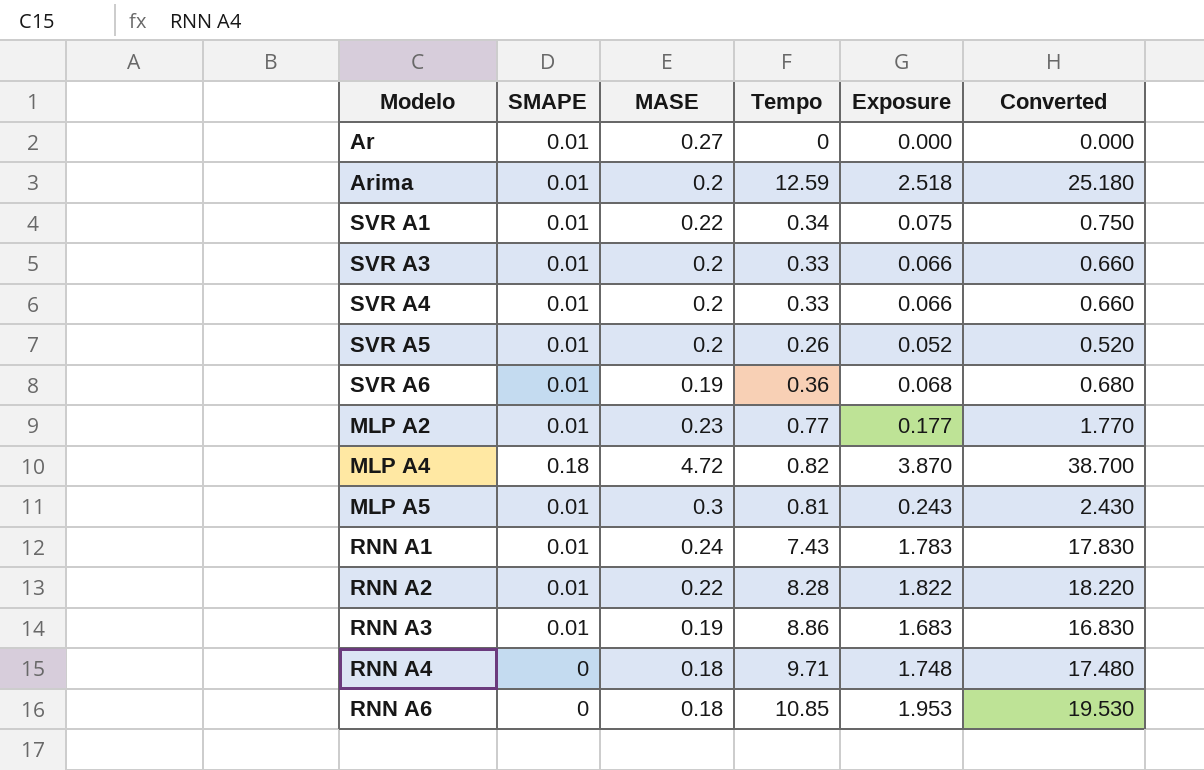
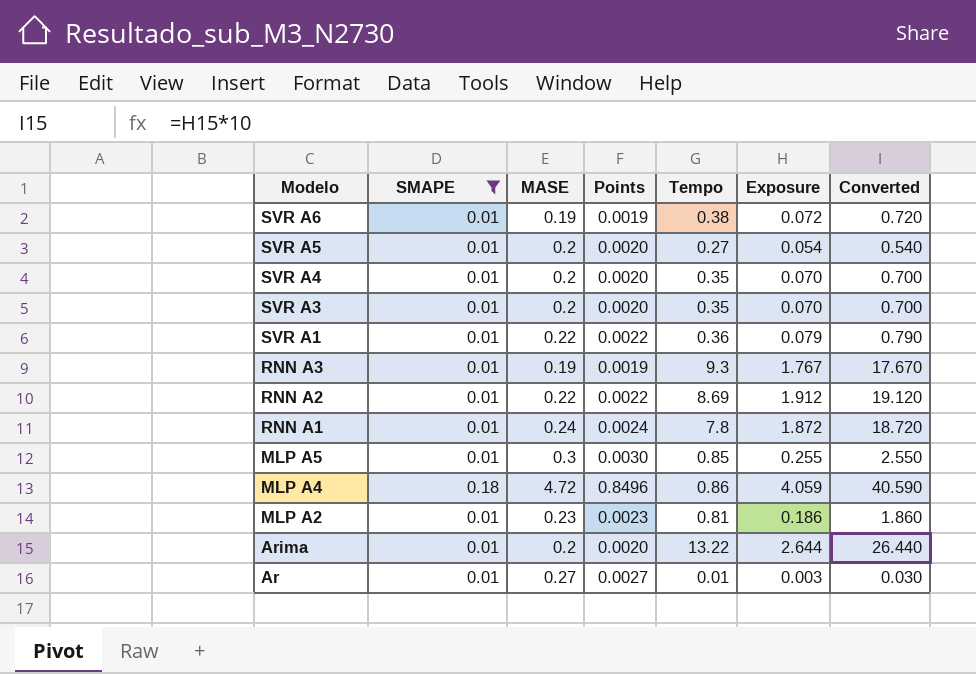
filter: none -> SMAPE != 0
row order: none -> Modelo descending
column Points | formula: none -> [SMAPE] * [MASE]
SVR A6 | Tempo: 0.36 -> 0.38
SVR A6 | Exposure: 0.068 -> 0.072
SVR A6 | Converted: 0.680 -> 0.720
SVR A5 | Tempo: 0.26 -> 0.27
SVR A5 | Exposure: 0.052 -> 0.054
SVR A5 | Converted: 0.520 -> 0.540
SVR A4 | Tempo: 0.33 -> 0.35
SVR A4 | Exposure: 0.066 -> 0.070
SVR A4 | Converted: 0.660 -> 0.700
SVR A3 | Tempo: 0.33 -> 0.35
SVR A3 | Exposure: 0.066 -> 0.070
SVR A3 | Converted: 0.660 -> 0.700
SVR A1 | Tempo: 0.34 -> 0.36
SVR A1 | Exposure: 0.075 -> 0.079
SVR A1 | Converted: 0.750 -> 0.790
RNN A3 | Tempo: 8.86 -> 9.3
RNN A3 | Exposure: 1.683 -> 1.767
RNN A3 | Converted: 16.830 -> 17.670
RNN A2 | Tempo: 8.28 -> 8.69
RNN A2 | Exposure: 1.822 -> 1.912
RNN A2 | Converted: 18.220 -> 19.120
RNN A1 | Tempo: 7.43 -> 7.8
RNN A1 | Exposure: 1.783 -> 1.872
RNN A1 | Converted: 17.830 -> 18.720
MLP A5 | Tempo: 0.81 -> 0.85
MLP A5 | Exposure: 0.243 -> 0.255
MLP A5 | Converted: 2.430 -> 2.550
MLP A4 | Tempo: 0.82 -> 0.86
MLP A4 | Exposure: 3.870 -> 4.059
MLP A4 | Converted: 38.700 -> 40.590
MLP A2 | Tempo: 0.77 -> 0.81
MLP A2 | Exposure: 0.177 -> 0.186
MLP A2 | Converted: 1.770 -> 1.860
Arima | Tempo: 12.59 -> 13.22
Arima | Exposure: 2.518 -> 2.644
Arima | Converted: 25.180 -> 26.440
Ar | Tempo: 0 -> 0.01
Ar | Exposure: 0.000 -> 0.003
Ar | Converted: 0.000 -> 0.030

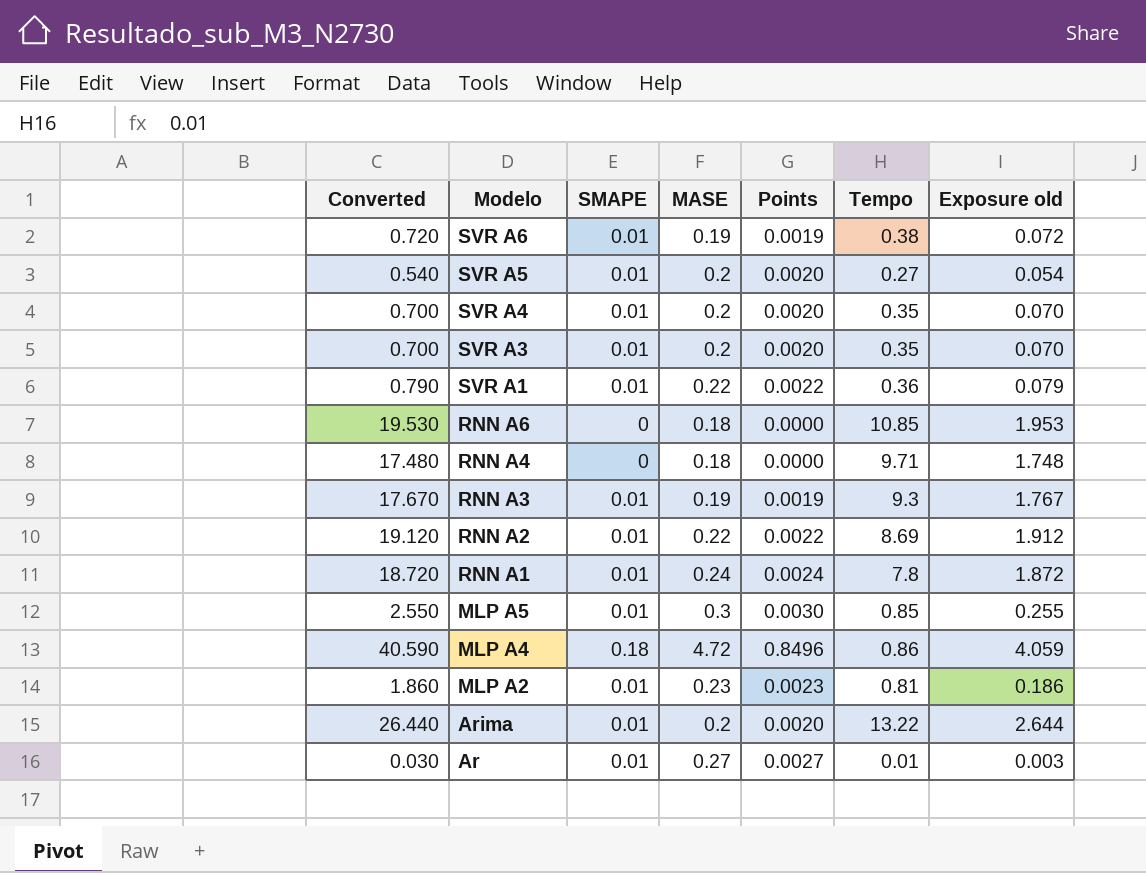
filter: SMAPE != 0 -> none
column Converted | position: 7 -> 1
column name: Exposure -> Exposure old

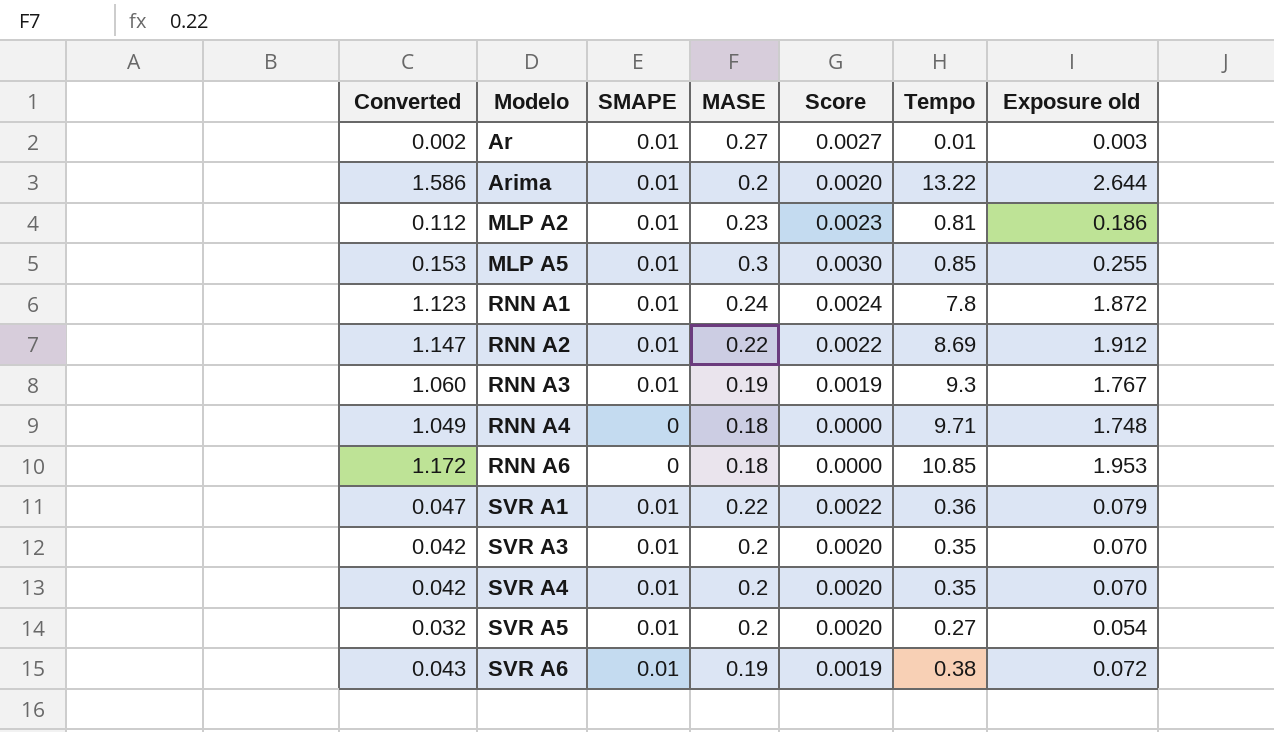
row order: Modelo descending -> Modelo ascending
column Converted | formula: [Exposure old] * 10 -> [Exposure old] * 0.6
column name: Points -> Score
row MLP A4: 40.590 | 0.18 | 4.72 | 0.8496 | 0.86 | 4.059 -> none

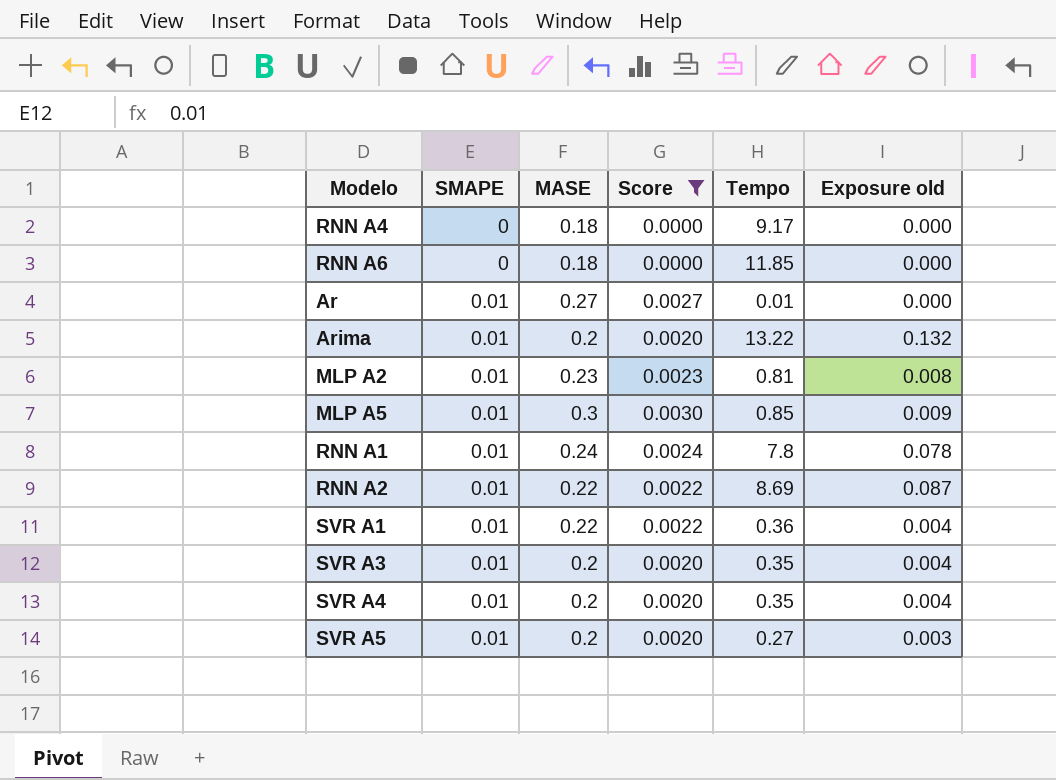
filter: none -> Score != 0.0019
row order: Modelo ascending -> SMAPE ascending
column Converted | formula: [Exposure old] * 0.6 -> none
column Exposure old | formula: [MASE] * [Tempo] -> [SMAPE] * [Tempo]
RNN A4 | Tempo: 9.71 -> 9.17
RNN A6 | Tempo: 10.85 -> 11.85

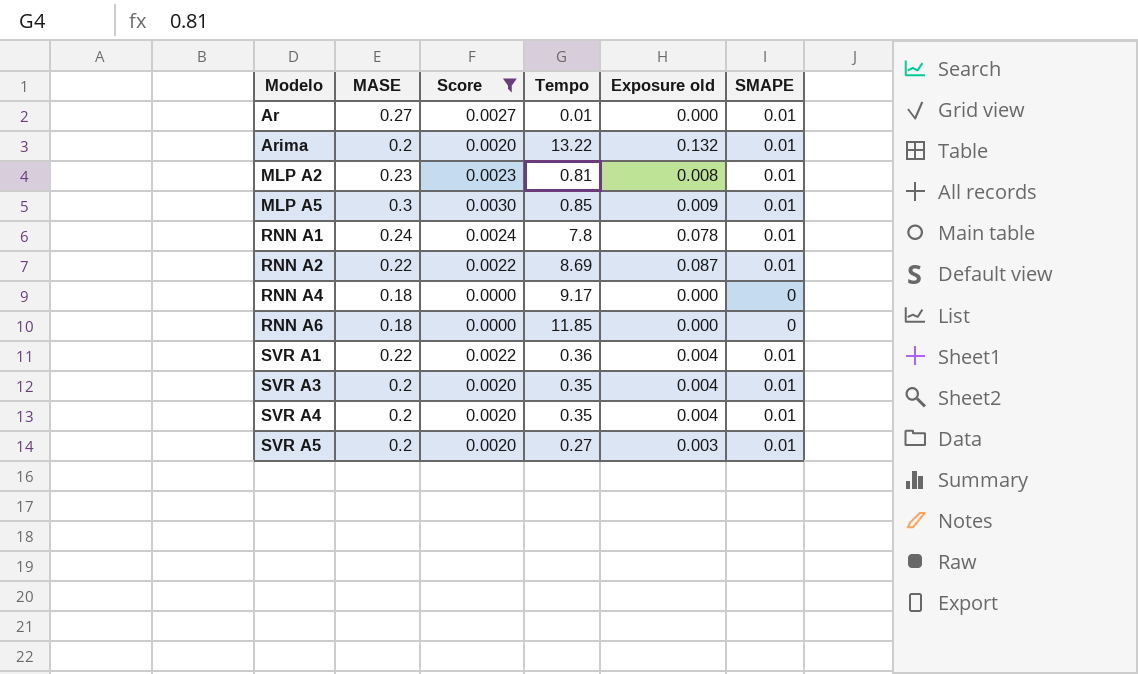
row order: SMAPE ascending -> Modelo ascending
column SMAPE | position: 2 -> 6

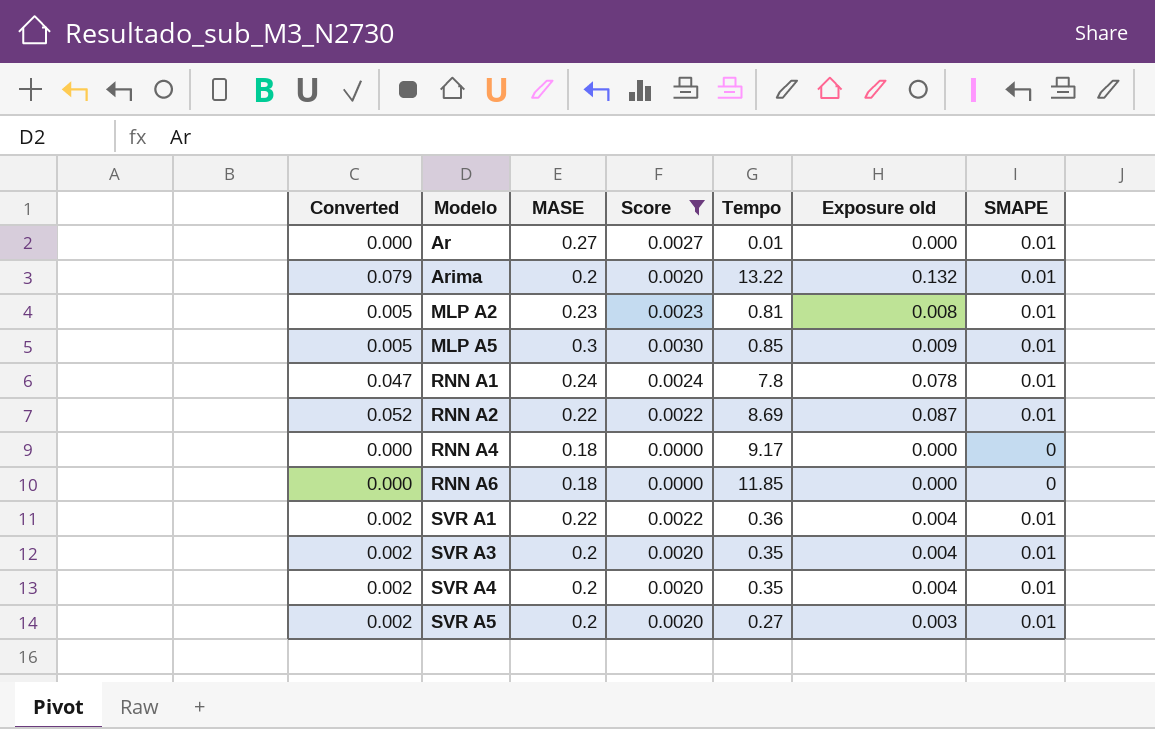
column Converted | formula: none -> [Exposure old] * 0.6

